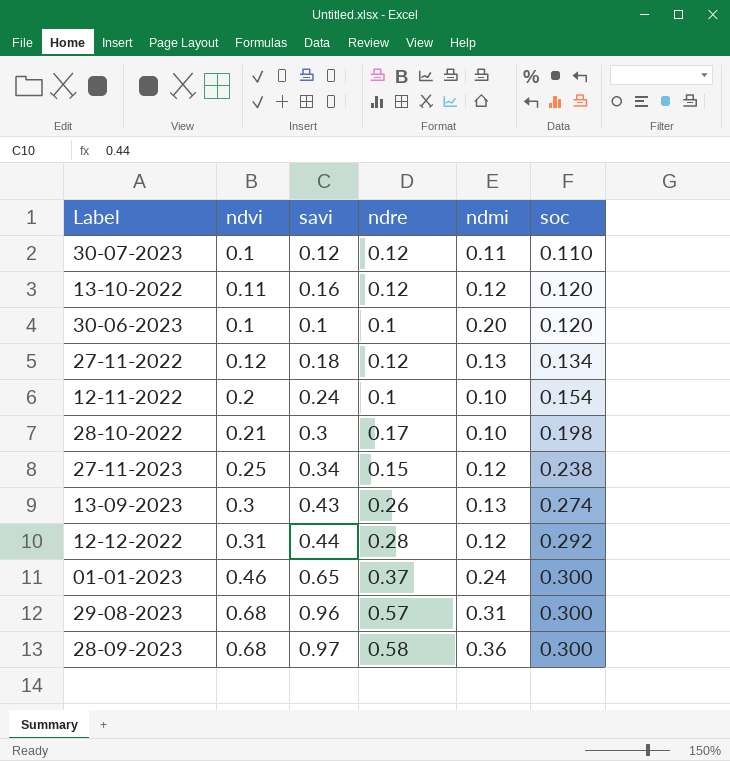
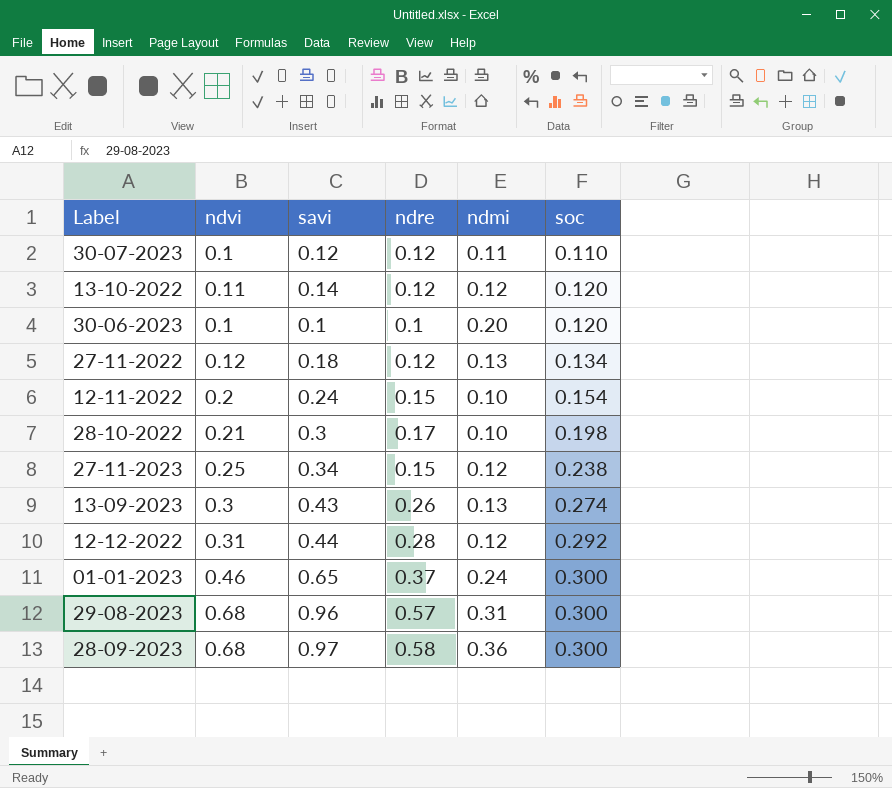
13-10-2022 | savi: 0.16 -> 0.14
12-11-2022 | ndre: 0.1 -> 0.15

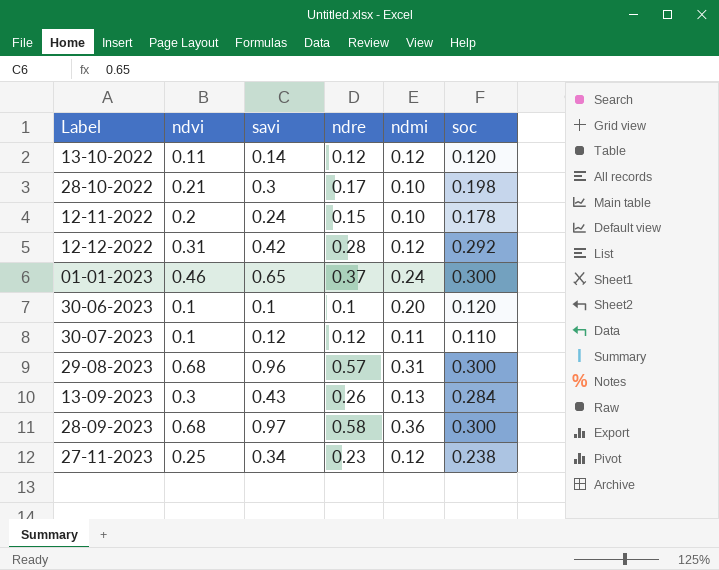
row order: soc ascending -> Label ascending
row 27-11-2022: 0.12 | 0.18 | 0.12 | 0.13 | 0.134 -> none
12-11-2022 | soc: 0.154 -> 0.178
12-12-2022 | savi: 0.44 -> 0.42
13-09-2023 | soc: 0.274 -> 0.284
27-11-2023 | ndre: 0.15 -> 0.23

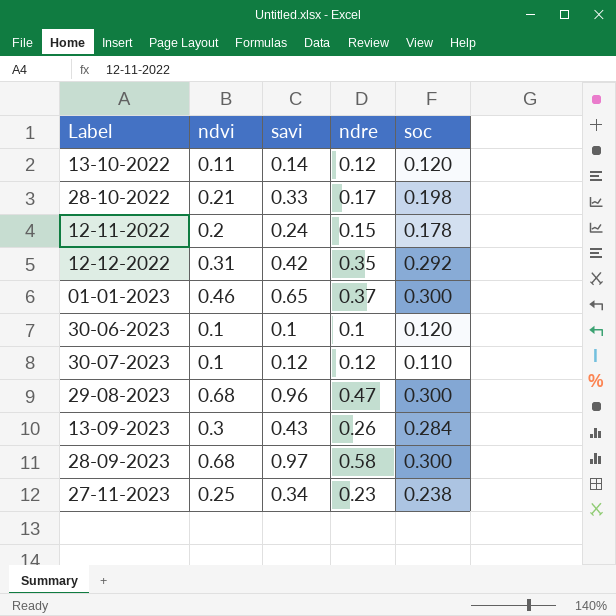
column ndmi | position: 5 -> none
28-10-2022 | savi: 0.3 -> 0.33
12-12-2022 | ndre: 0.28 -> 0.35
29-08-2023 | ndre: 0.57 -> 0.47

